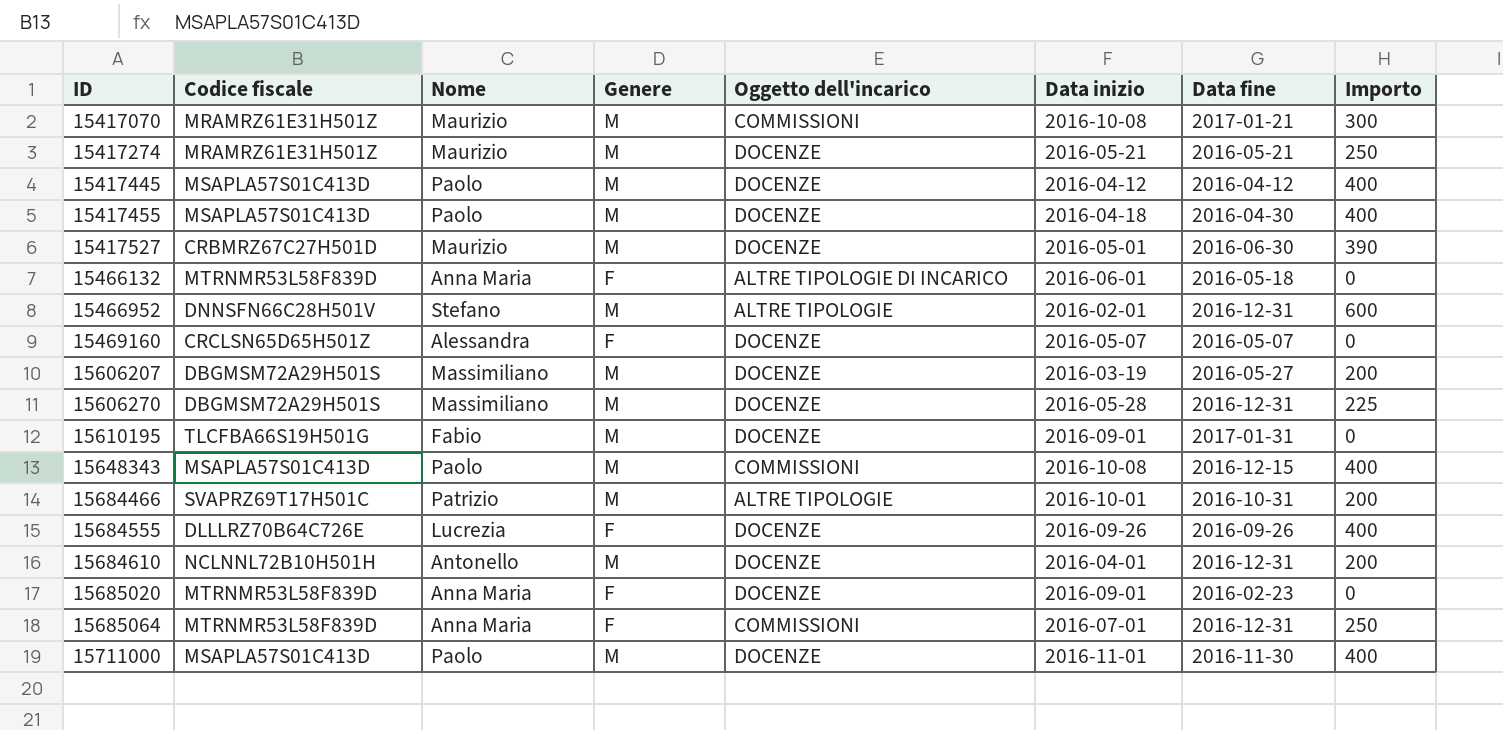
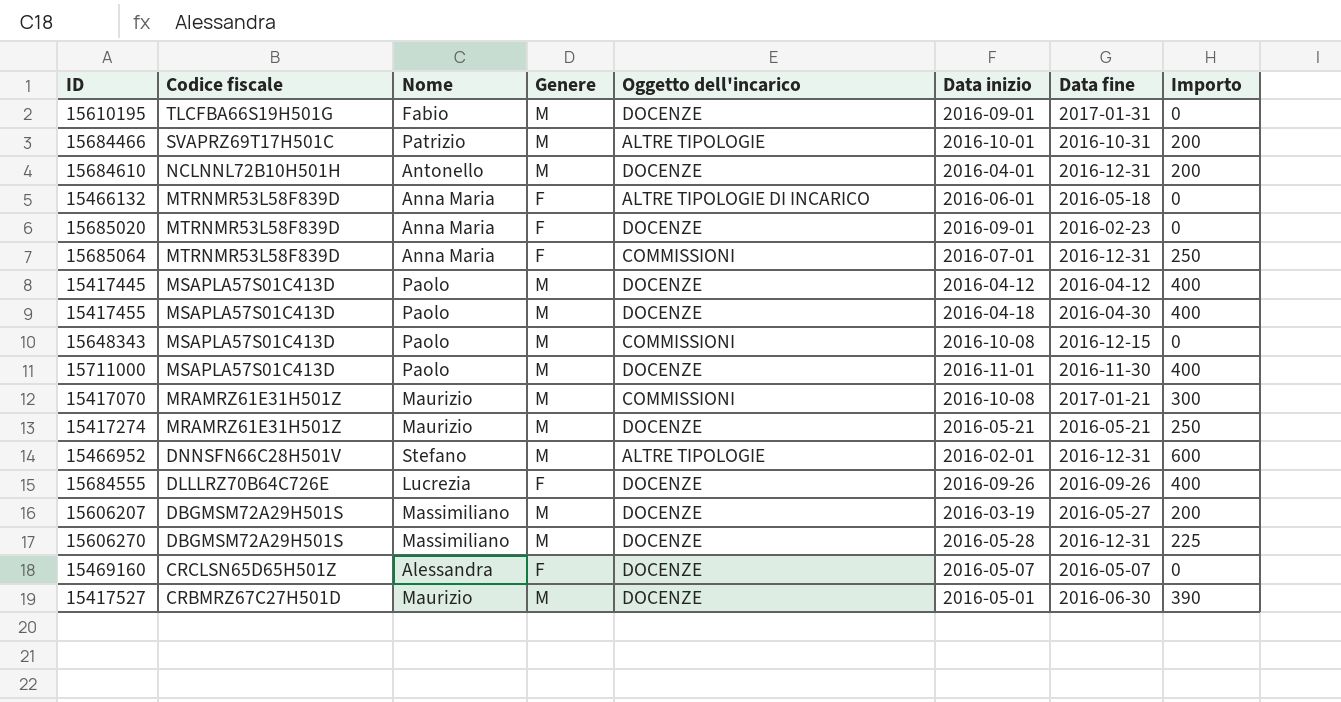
row order: ID ascending -> Codice fiscale descending
15648343 | Importo: 400 -> 0

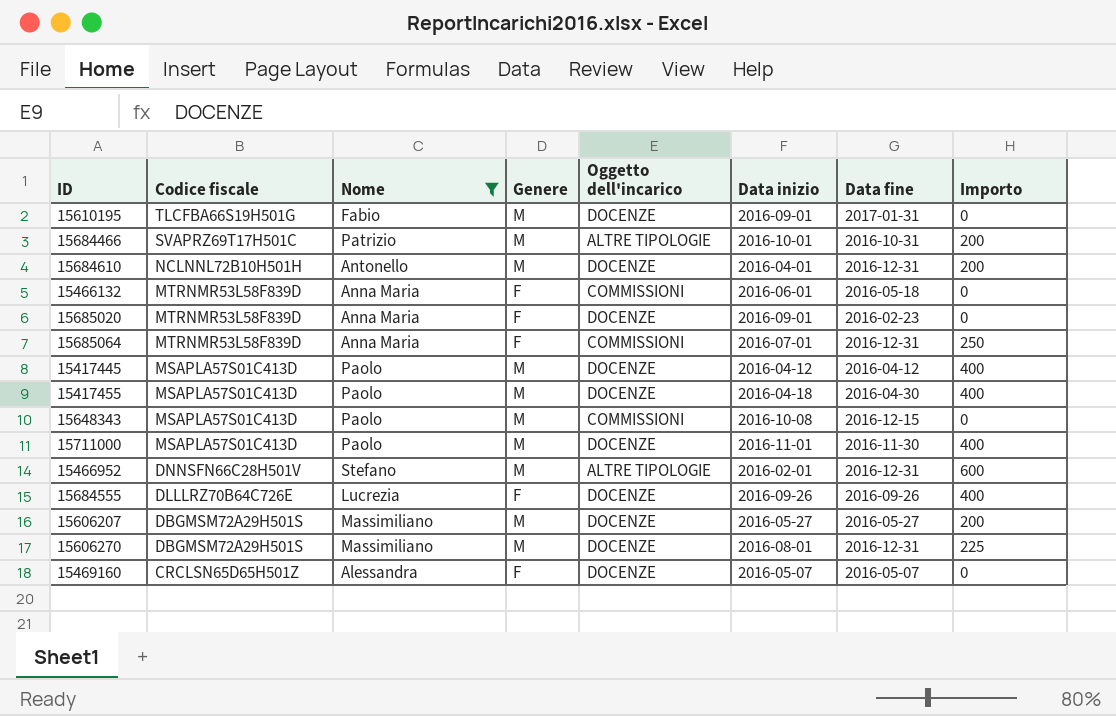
filter: none -> Nome != Maurizio
15466132 | Oggetto dell'incarico: ALTRE TIPOLOGIE DI INCARICO -> COMMISSIONI
15606207 | Data inizio: 2016-03-19 -> 2016-05-27
15606270 | Data inizio: 2016-05-28 -> 2016-08-01

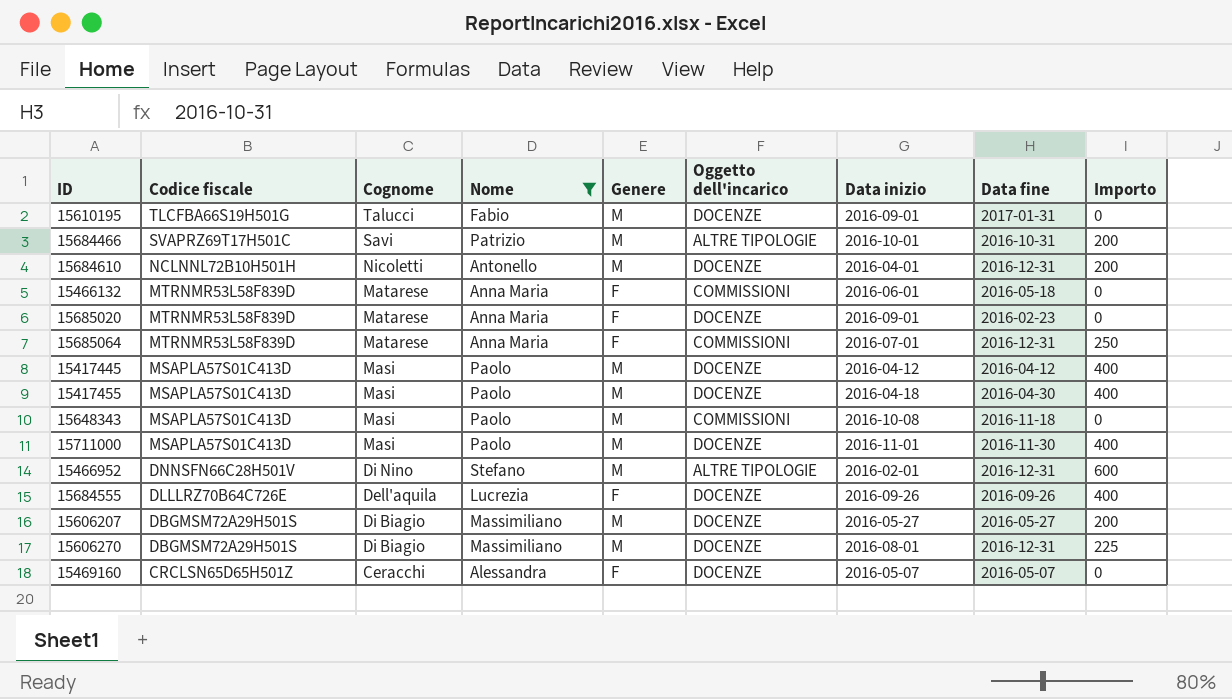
column Cognome | position: none -> 3
15648343 | Data fine: 2016-12-15 -> 2016-11-18

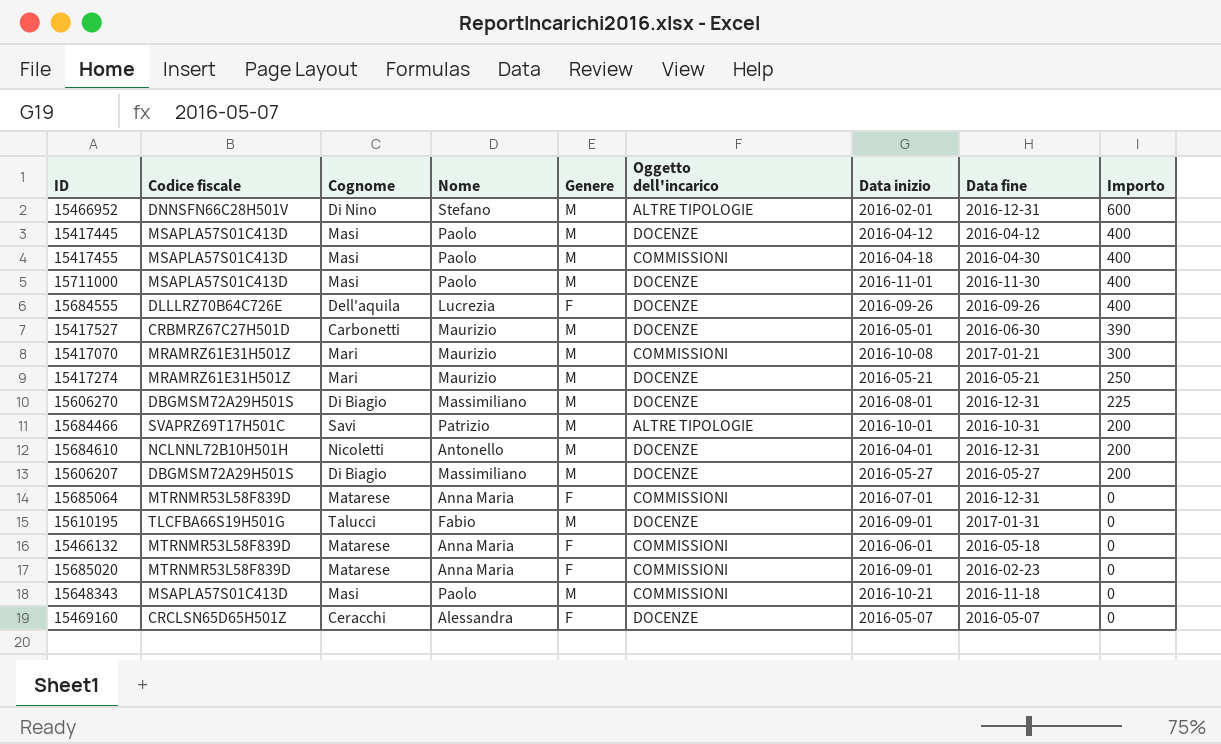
filter: Nome != Maurizio -> none
row order: Codice fiscale descending -> Importo descending
15417455 | Oggetto dell'incarico: DOCENZE -> COMMISSIONI
15685064 | Importo: 250 -> 0
15685020 | Oggetto dell'incarico: DOCENZE -> COMMISSIONI
15648343 | Data inizio: 2016-10-08 -> 2016-10-21

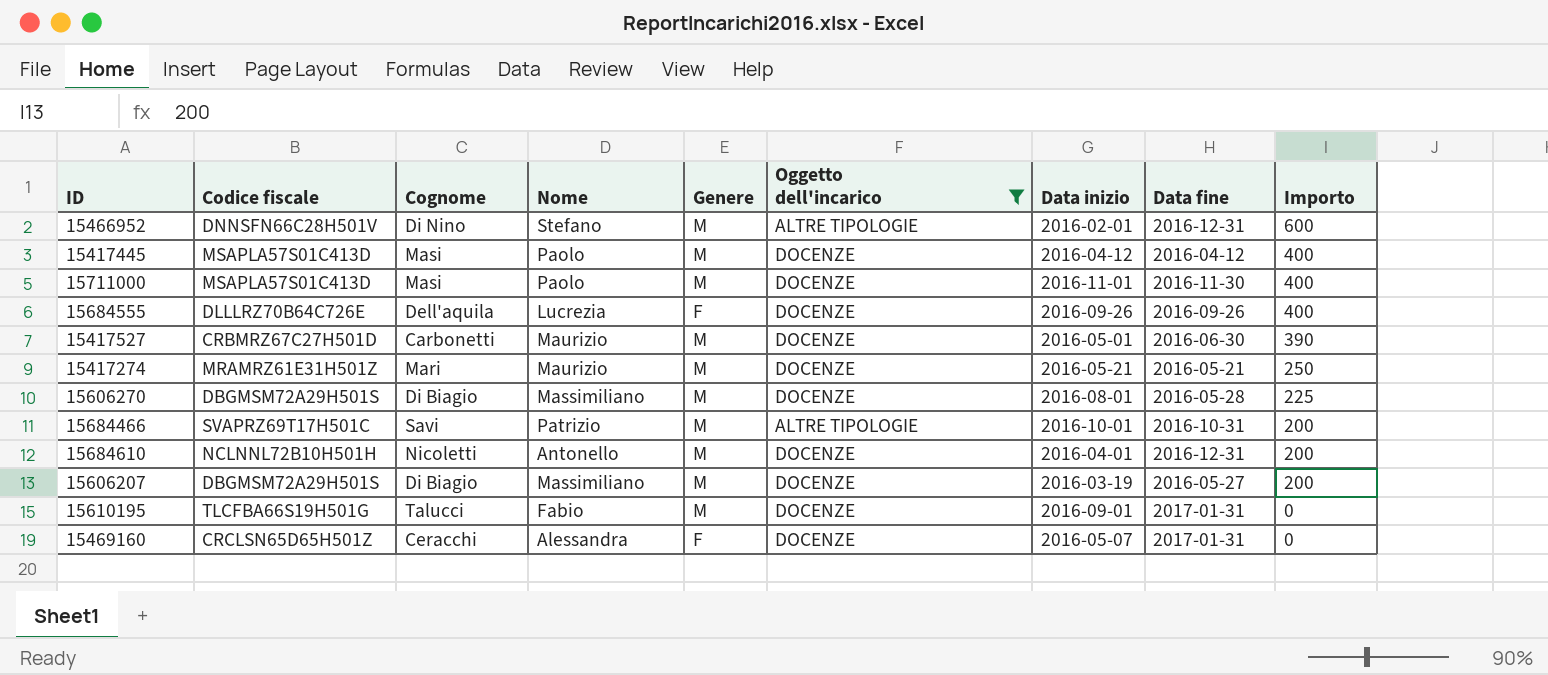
filter: none -> Oggetto dell'incarico != COMMISSIONI
15606270 | Data fine: 2016-12-31 -> 2016-05-28
15606207 | Data inizio: 2016-05-27 -> 2016-03-19
15469160 | Data fine: 2016-05-07 -> 2017-01-31

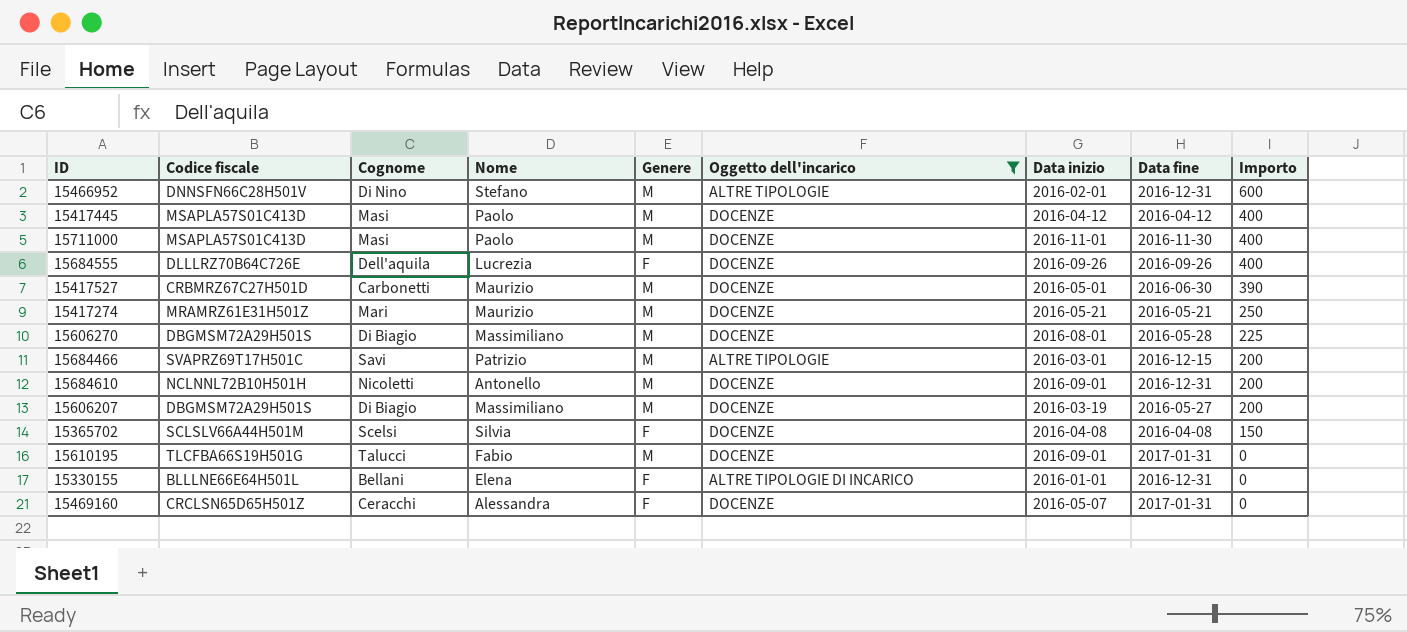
15684466 | Data inizio: 2016-10-01 -> 2016-03-01
15684466 | Data fine: 2016-10-31 -> 2016-12-15
15684610 | Data inizio: 2016-04-01 -> 2016-09-01
row 15365702: none -> SCLSLV66A44H501M | Scelsi | Silvia | F | DOCENZE | 2016-04-08 | 2016-04-08 | 150
row 15330155: none -> BLLLNE66E64H501L | Bellani | Elena | F | ALTRE TIPOLOGIE DI INCARICO | 2016-01-01 | 2016-12-31 | 0

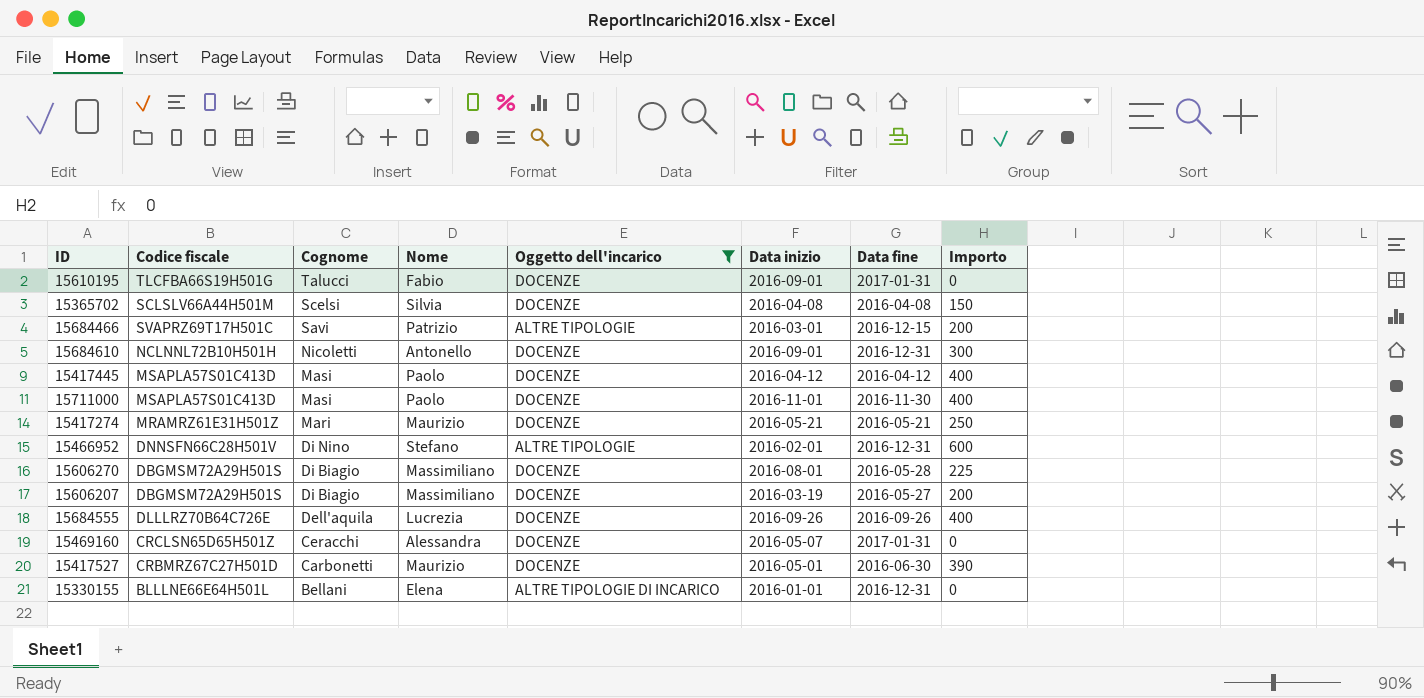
row order: Importo descending -> Cognome descending
column Genere | position: 5 -> none
15684610 | Importo: 200 -> 300

